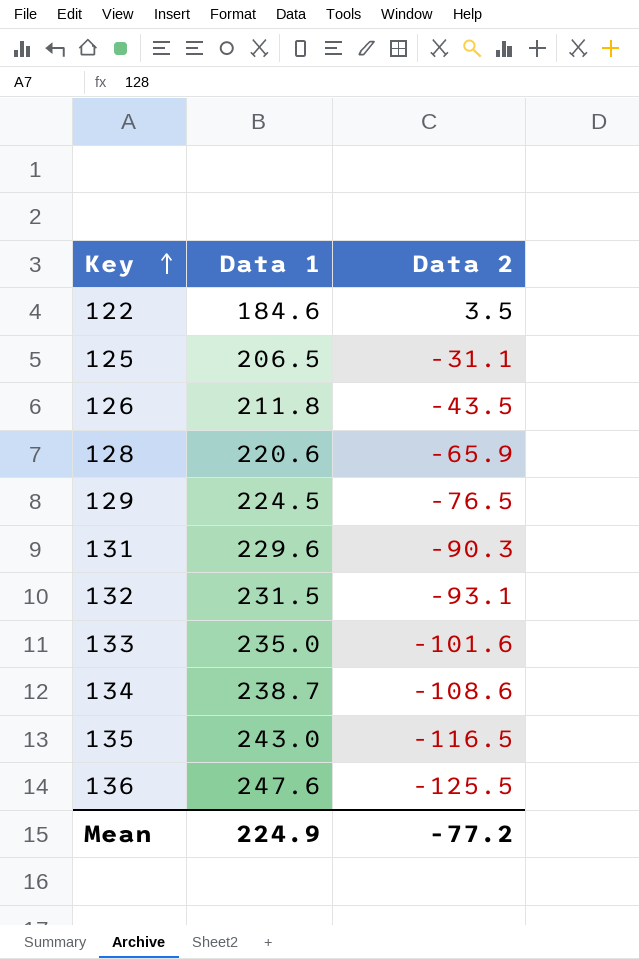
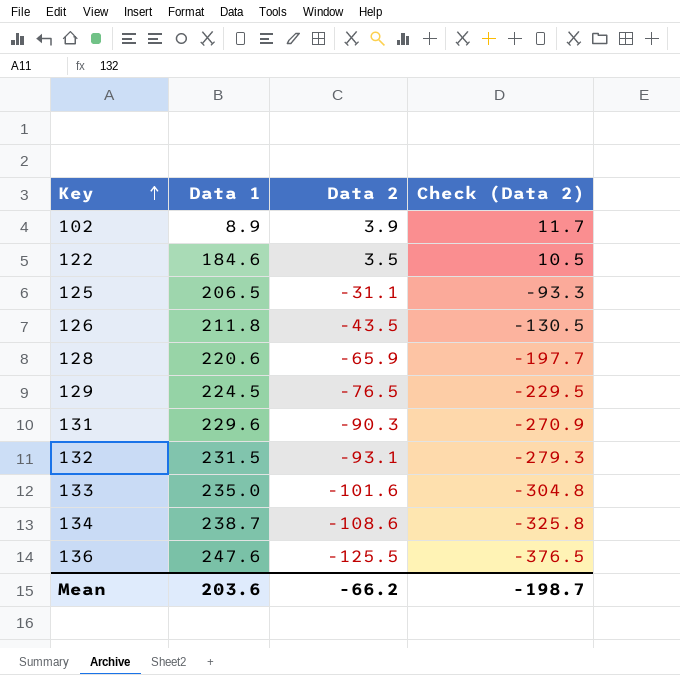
column Check (Data 2) | formula: none -> [Data 2] * 3
row 135: 243.0 | -116.5 -> none
row 102: none -> 8.9 | 3.9 | 11.7
Mean | Data 1: 224.9 -> 203.6
Mean | Data 2: -77.2 -> -66.2

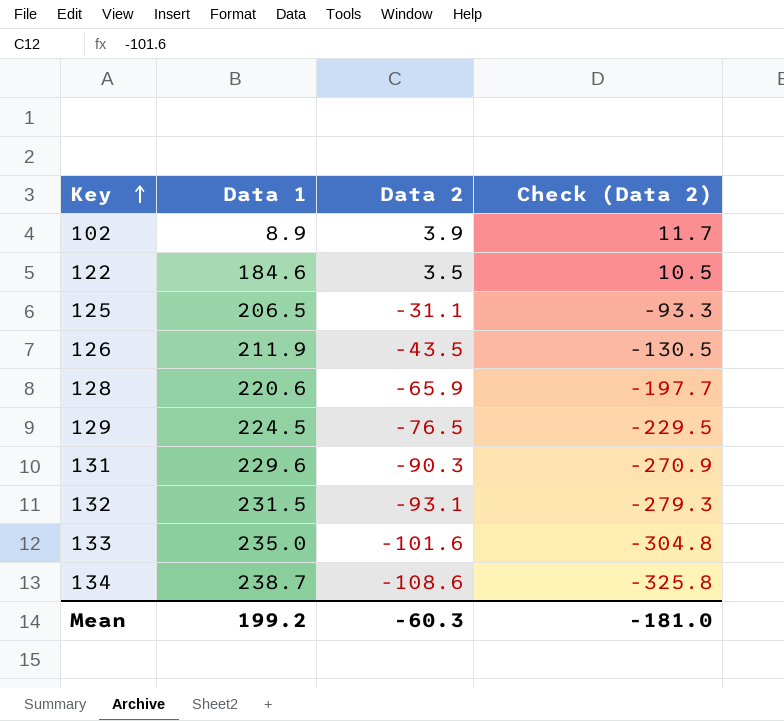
row 136: 247.6 | -125.5 | -376.5 -> none
126 | Data 1: 211.8 -> 211.9
Mean | Data 1: 203.6 -> 199.2
Mean | Data 2: -66.2 -> -60.3
Mean | Check (Data 2): -198.7 -> -181.0

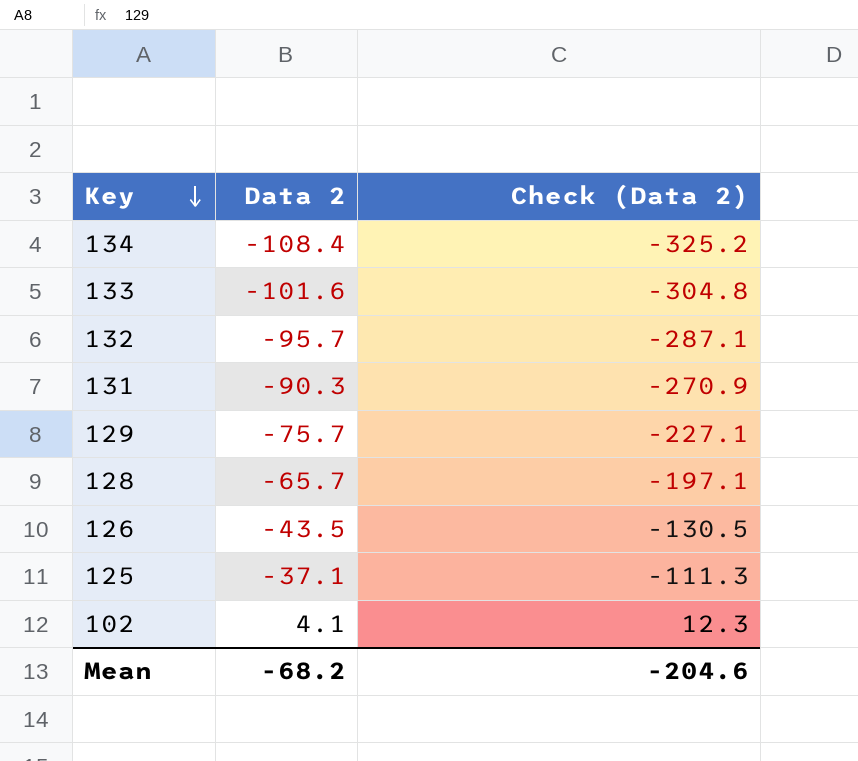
row order: Key ascending -> Key descending
column Data 1 | position: 2 -> none
row 122: 184.6 | 3.5 | 10.5 -> none
134 | Data 2: -108.6 -> -108.4
134 | Check (Data 2): -325.8 -> -325.2
132 | Data 2: -93.1 -> -95.7
132 | Check (Data 2): -279.3 -> -287.1
129 | Data 2: -76.5 -> -75.7
129 | Check (Data 2): -229.5 -> -227.1
128 | Data 2: -65.9 -> -65.7
128 | Check (Data 2): -197.7 -> -197.1
125 | Data 2: -31.1 -> -37.1
125 | Check (Data 2): -93.3 -> -111.3
102 | Data 2: 3.9 -> 4.1
102 | Check (Data 2): 11.7 -> 12.3
Mean | Data 2: -60.3 -> -68.2
Mean | Check (Data 2): -181.0 -> -204.6

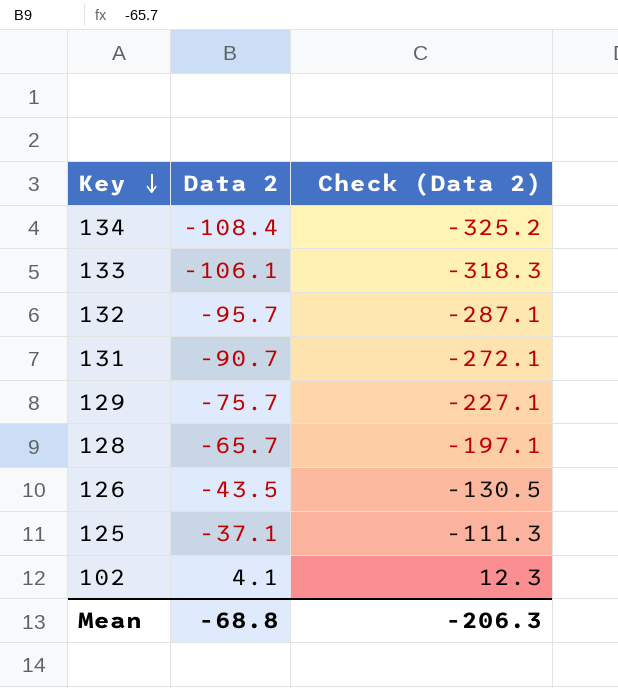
133 | Data 2: -101.6 -> -106.1
133 | Check (Data 2): -304.8 -> -318.3
131 | Data 2: -90.3 -> -90.7
131 | Check (Data 2): -270.9 -> -272.1
Mean | Data 2: -68.2 -> -68.8
Mean | Check (Data 2): -204.6 -> -206.3

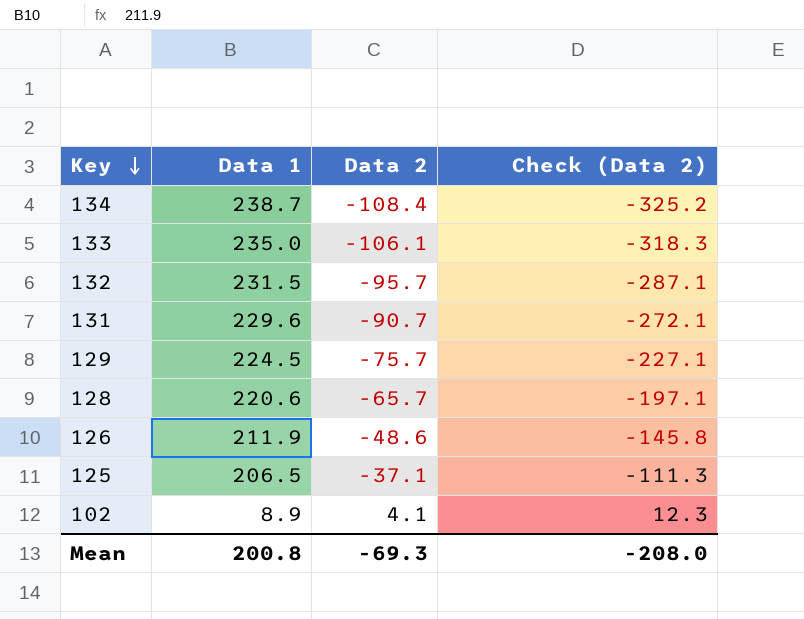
column Data 1 | position: none -> 2
126 | Data 2: -43.5 -> -48.6
126 | Check (Data 2): -130.5 -> -145.8
Mean | Data 2: -68.8 -> -69.3
Mean | Check (Data 2): -206.3 -> -208.0

